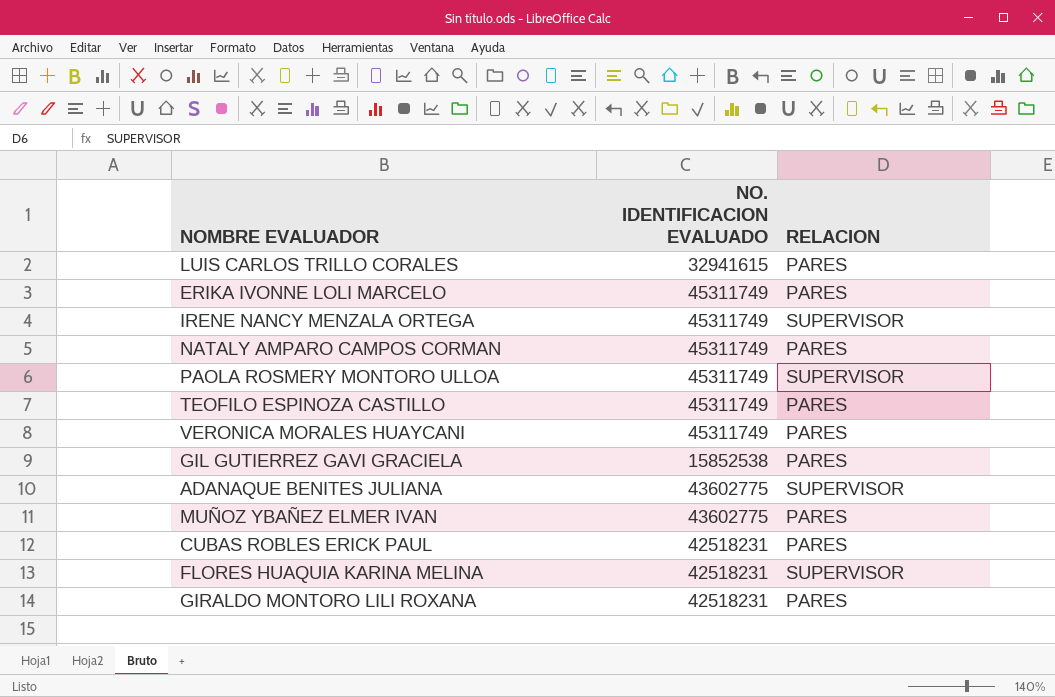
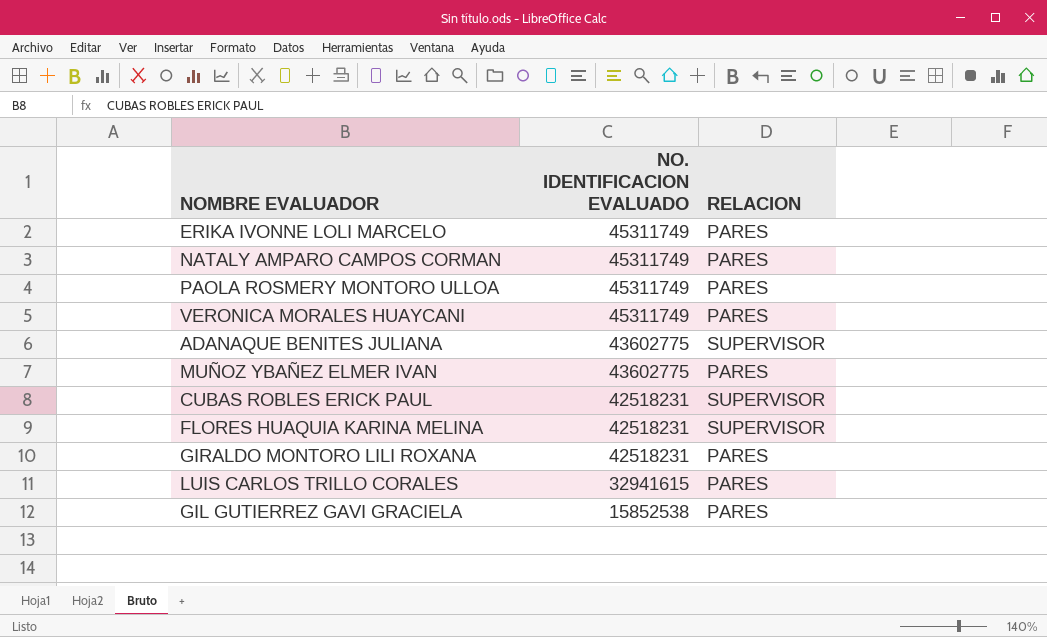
row order: none -> NO. IDENTIFICACION EVALUADO descending
row IRENE NANCY MENZALA ORTEGA: 45311749 | SUPERVISOR -> none
row TEOFILO ESPINOZA CASTILLO: 45311749 | PARES -> none
PAOLA ROSMERY MONTORO ULLOA | RELACION: SUPERVISOR -> PARES
CUBAS ROBLES ERICK PAUL | RELACION: PARES -> SUPERVISOR

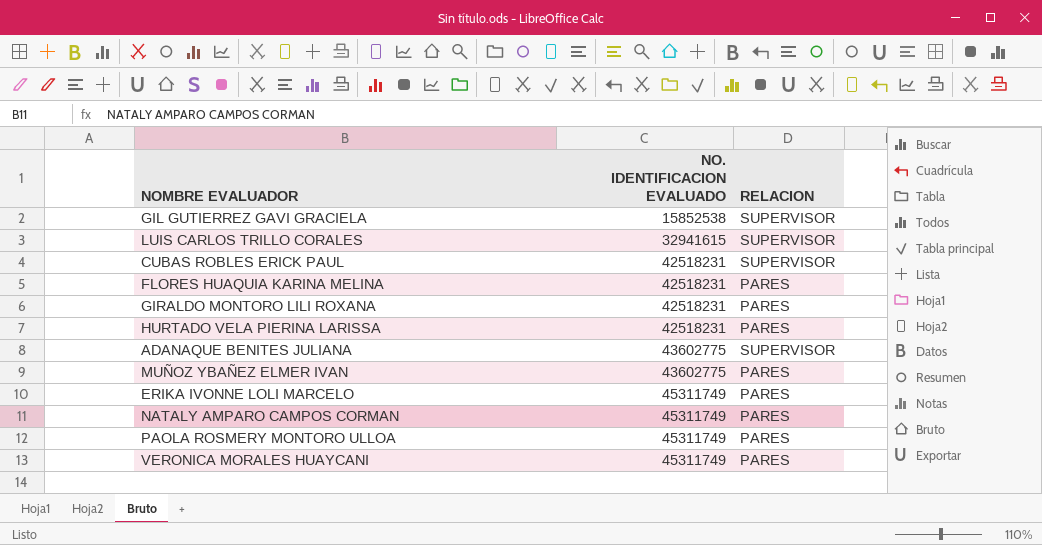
row order: NO. IDENTIFICACION EVALUADO descending -> NO. IDENTIFICACION EVALUADO ascending
GIL GUTIERREZ GAVI GRACIELA | RELACION: PARES -> SUPERVISOR
LUIS CARLOS TRILLO CORALES | RELACION: PARES -> SUPERVISOR
FLORES HUAQUIA KARINA MELINA | RELACION: SUPERVISOR -> PARES
row HURTADO VELA PIERINA LARISSA: none -> 42518231 | PARES

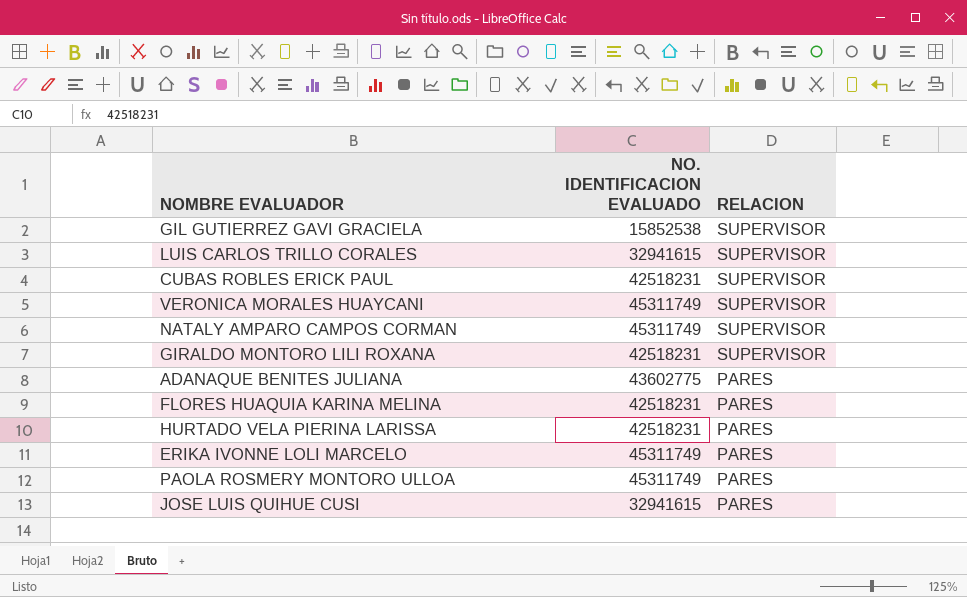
row order: NO. IDENTIFICACION EVALUADO ascending -> RELACION descending
row MUÑOZ YBAÑEZ ELMER IVAN: 43602775 | PARES -> none
VERONICA MORALES HUAYCANI | RELACION: PARES -> SUPERVISOR
NATALY AMPARO CAMPOS CORMAN | RELACION: PARES -> SUPERVISOR
GIRALDO MONTORO LILI ROXANA | RELACION: PARES -> SUPERVISOR
ADANAQUE BENITES JULIANA | RELACION: SUPERVISOR -> PARES
row JOSE LUIS QUIHUE CUSI: none -> 32941615 | PARES

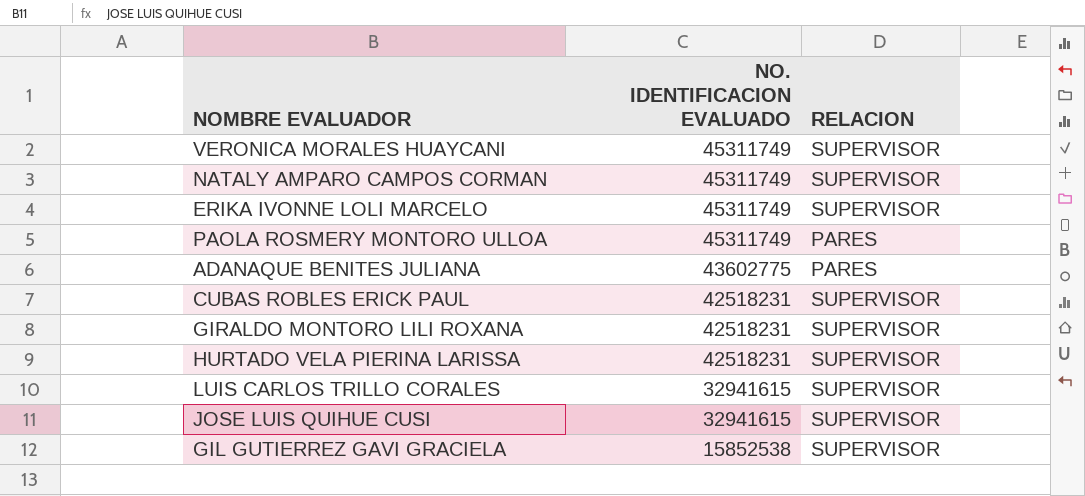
row order: RELACION descending -> NO. IDENTIFICACION EVALUADO descending
row FLORES HUAQUIA KARINA MELINA: 42518231 | PARES -> none
ERIKA IVONNE LOLI MARCELO | RELACION: PARES -> SUPERVISOR
HURTADO VELA PIERINA LARISSA | RELACION: PARES -> SUPERVISOR
JOSE LUIS QUIHUE CUSI | RELACION: PARES -> SUPERVISOR

